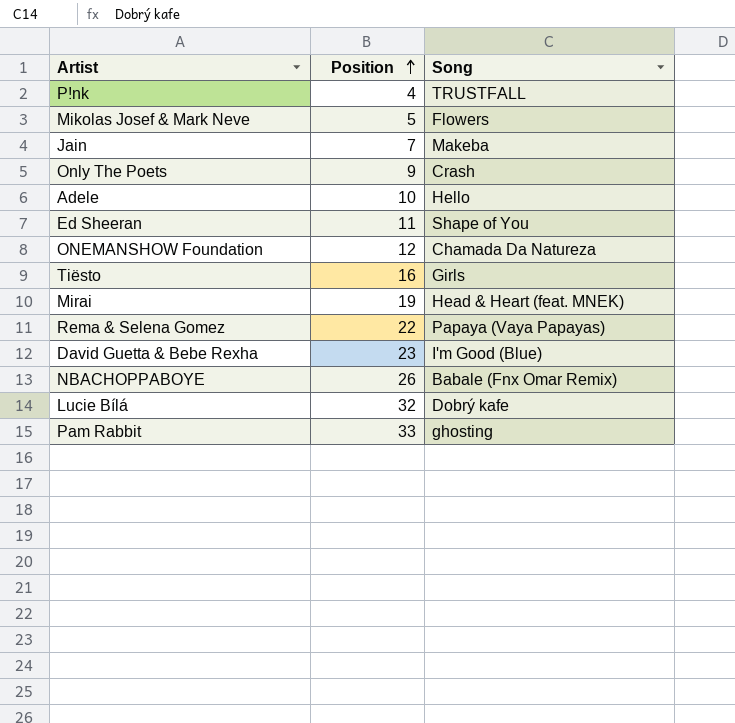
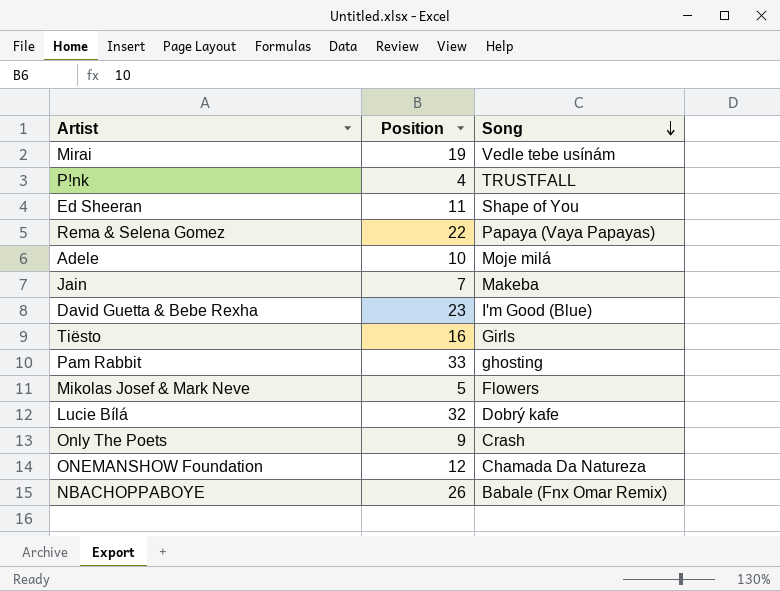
row order: Position ascending -> Song descending
Mirai | Song: Head & Heart (feat. MNEK) -> Vedle tebe usínám
Adele | Song: Hello -> Moje milá

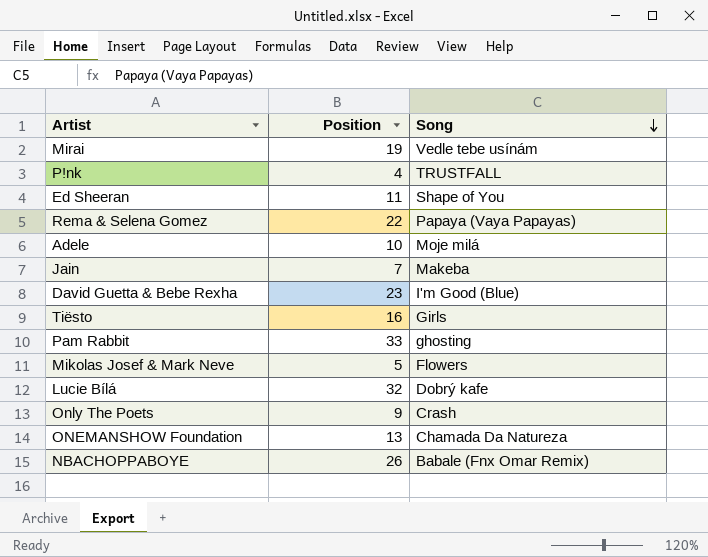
ONEMANSHOW Foundation | Position: 12 -> 13

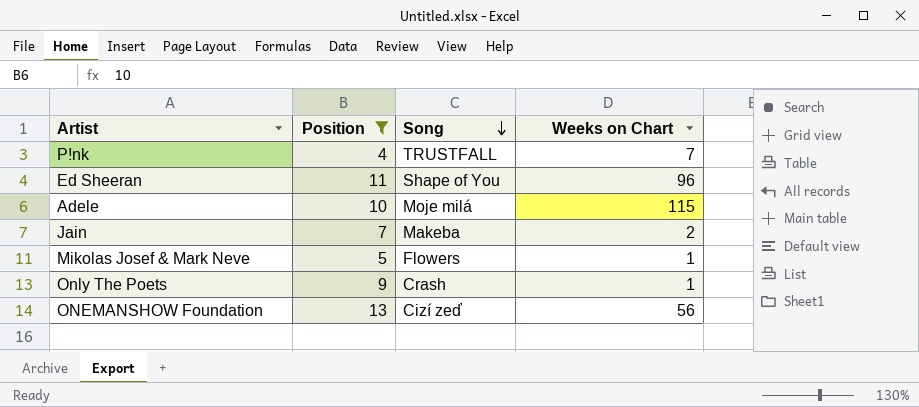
filter: none -> Position <= 13
column Weeks on Chart | position: none -> 4
ONEMANSHOW Foundation | Song: Chamada Da Natureza -> Cizí zeď

